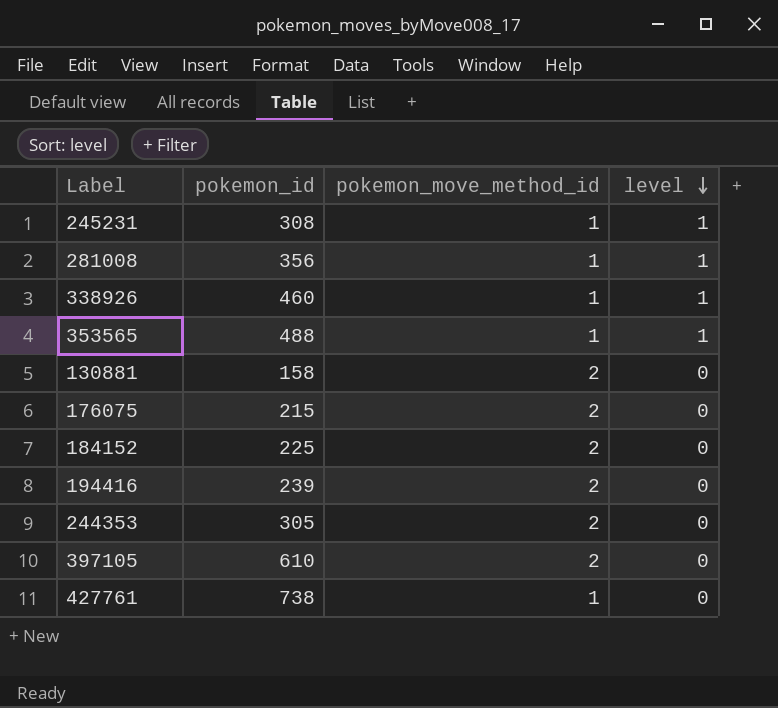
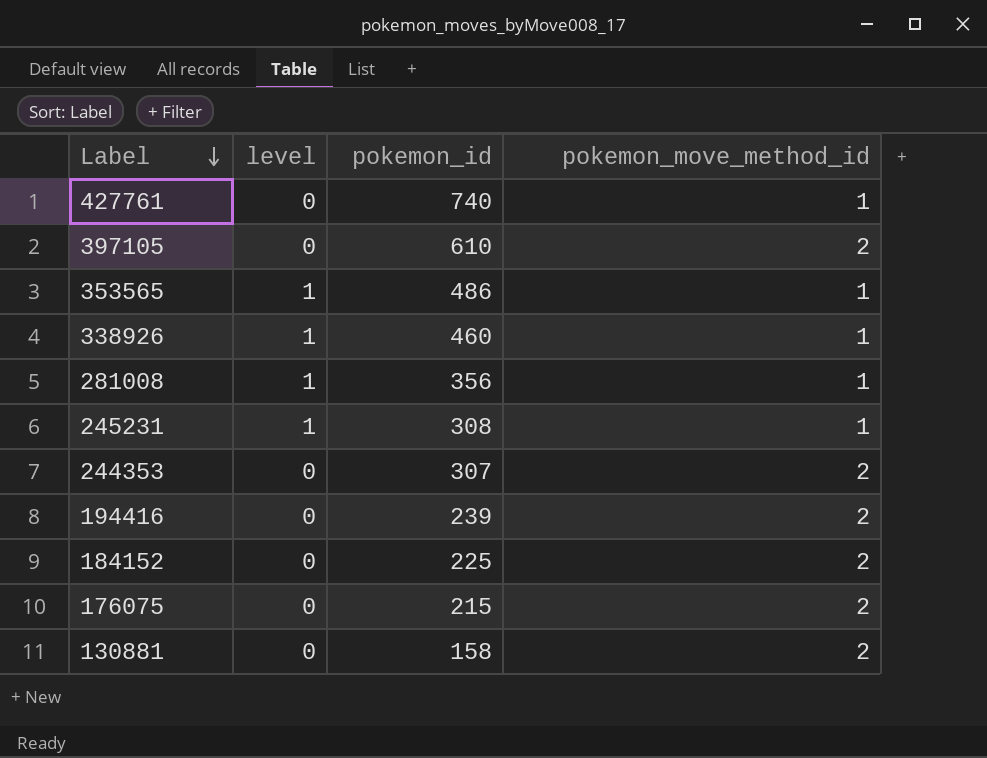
row order: level descending -> Label descending
column level | position: 4 -> 2
427761 | pokemon_id: 738 -> 740
353565 | pokemon_id: 488 -> 486
244353 | pokemon_id: 305 -> 307

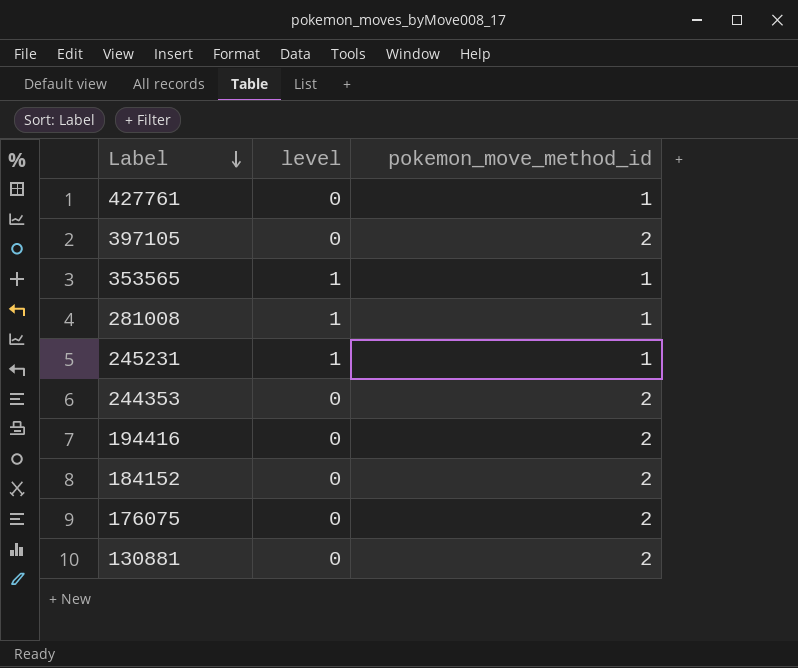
column pokemon_id | position: 3 -> none
row 338926: 1 | 460 | 1 -> none

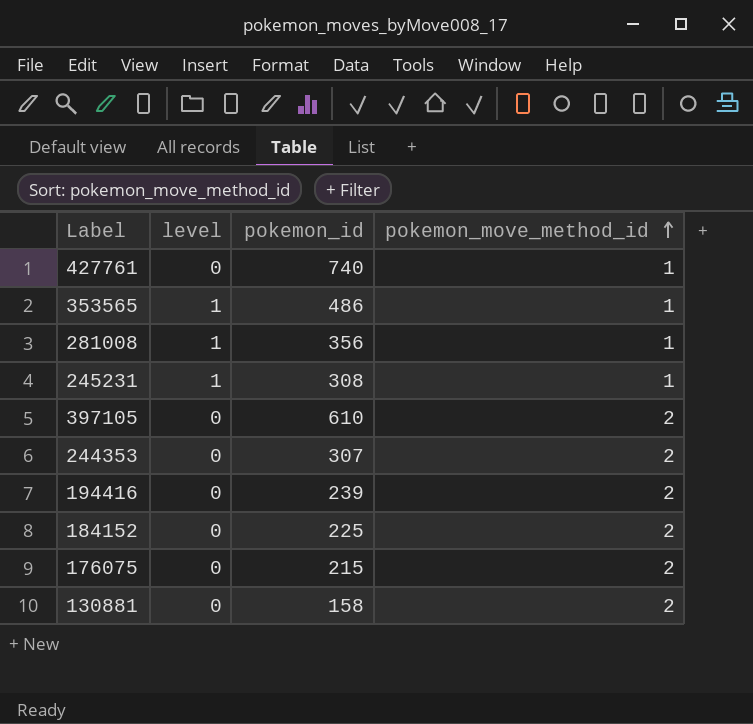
row order: Label descending -> pokemon_move_method_id ascending
column pokemon_id | position: none -> 3

